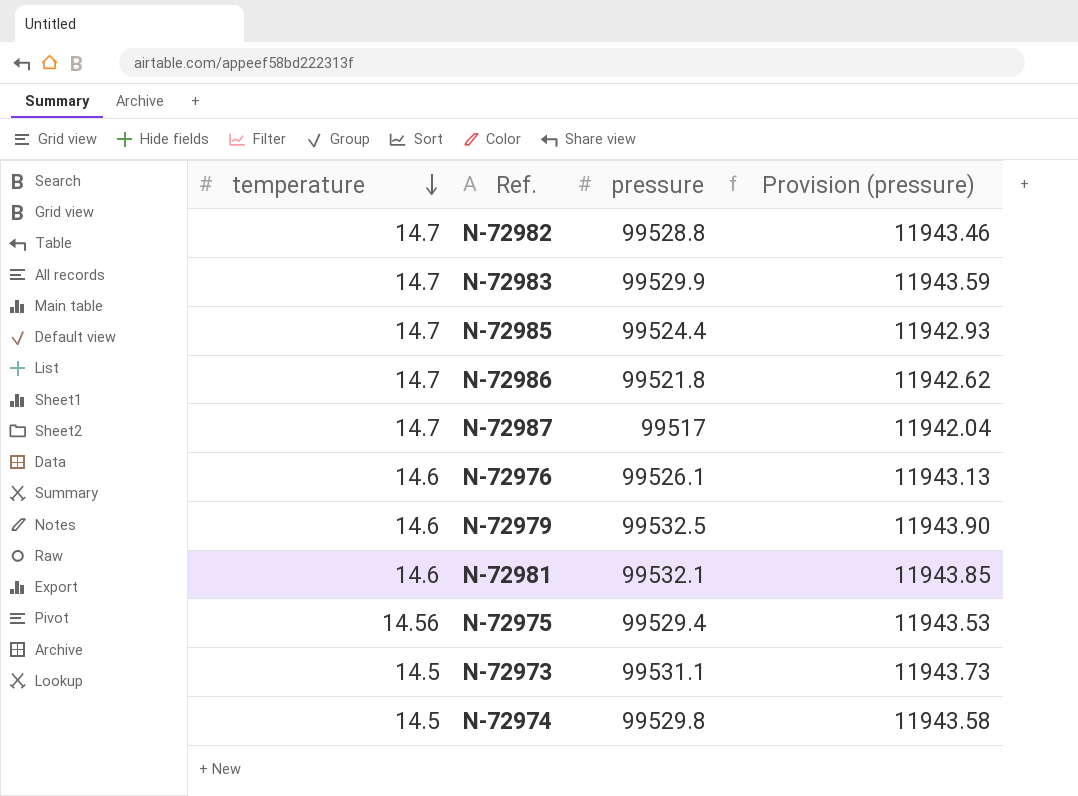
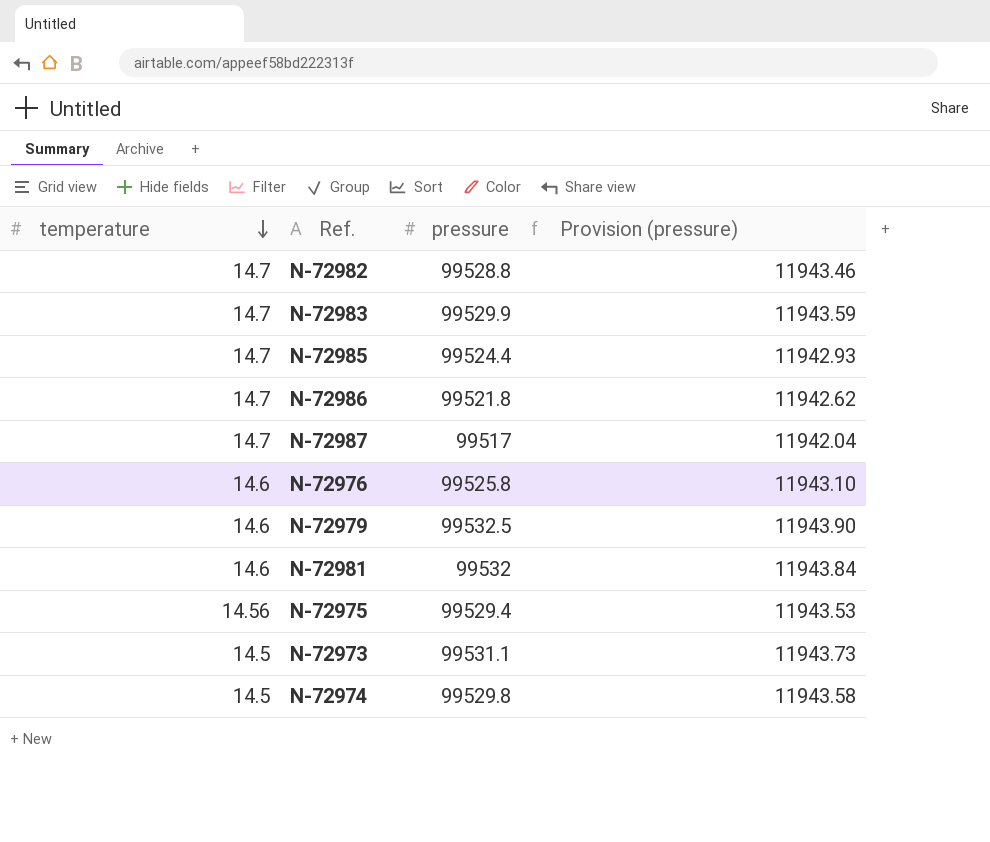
N-72976 | pressure: 99526.1 -> 99525.8
N-72976 | Provision (pressure): 11943.13 -> 11943.10
N-72981 | pressure: 99532.1 -> 99532
N-72981 | Provision (pressure): 11943.85 -> 11943.84

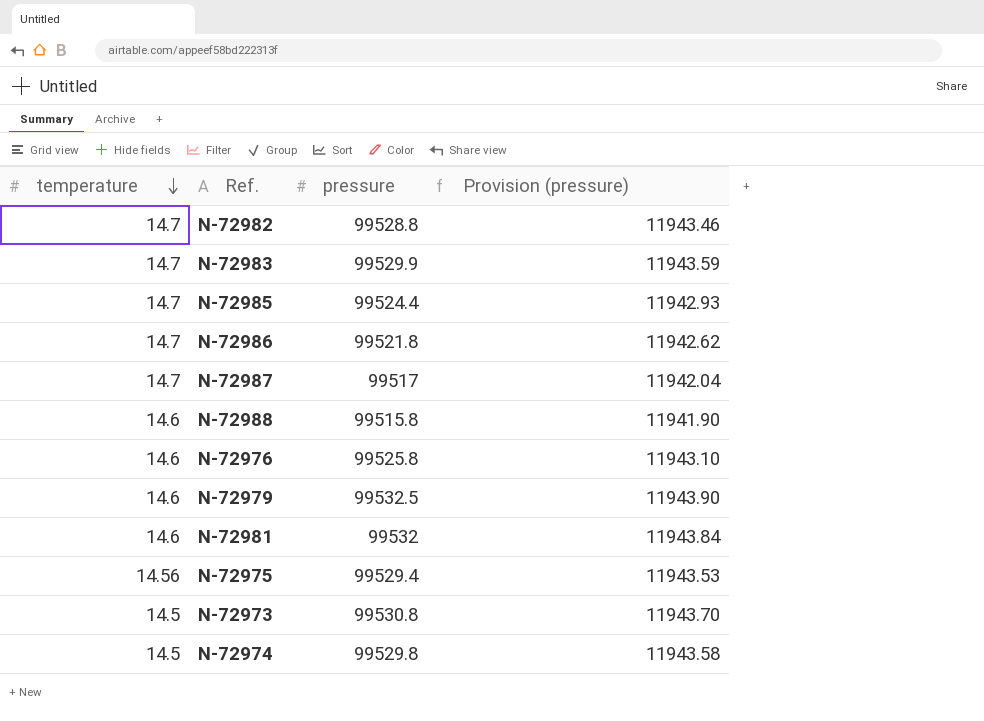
row N-72988: none -> 14.6 | 99515.8 | 11941.90
N-72973 | pressure: 99531.1 -> 99530.8
N-72973 | Provision (pressure): 11943.73 -> 11943.70

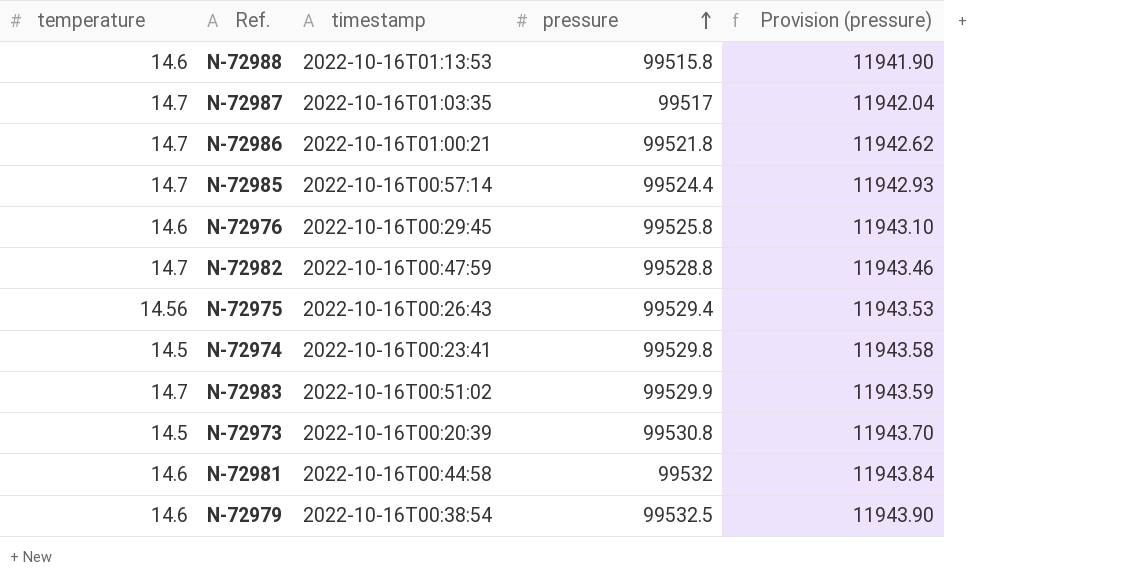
row order: temperature descending -> pressure ascending
column timestamp | position: none -> 3

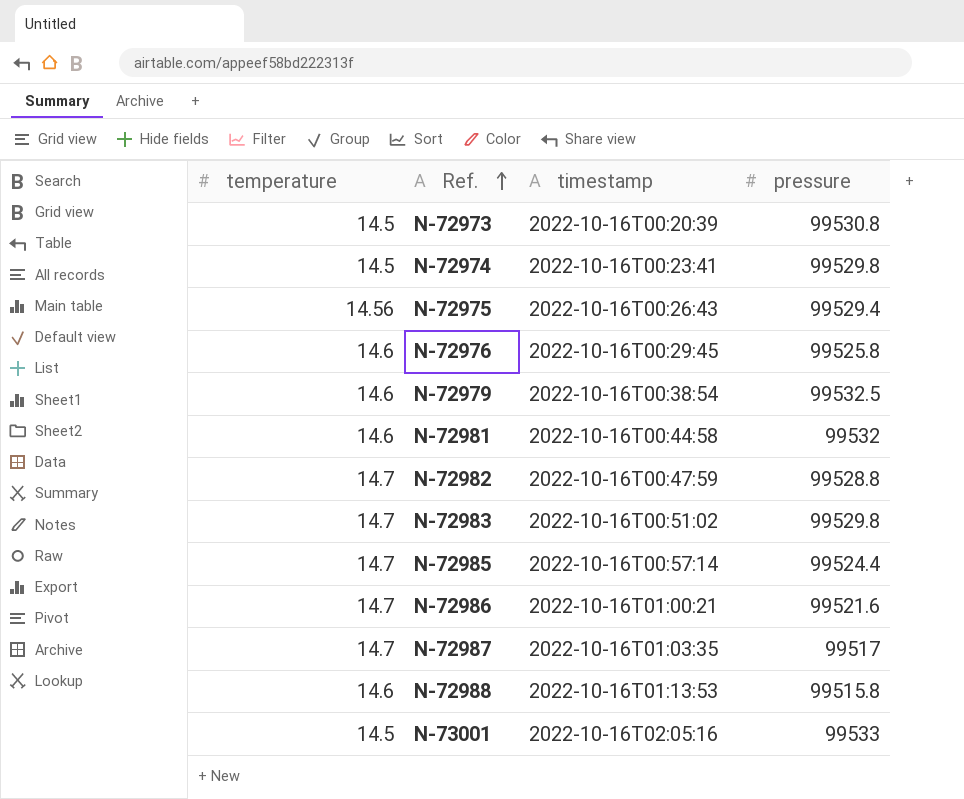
row order: pressure ascending -> Ref. ascending
column Provision (pressure) | formula: [pressure] * 0.12 -> none
N-72983 | pressure: 99529.9 -> 99529.8
N-72986 | pressure: 99521.8 -> 99521.6
row N-73001: none -> 14.5 | 2022-10-16T02:05:16 | 99533

